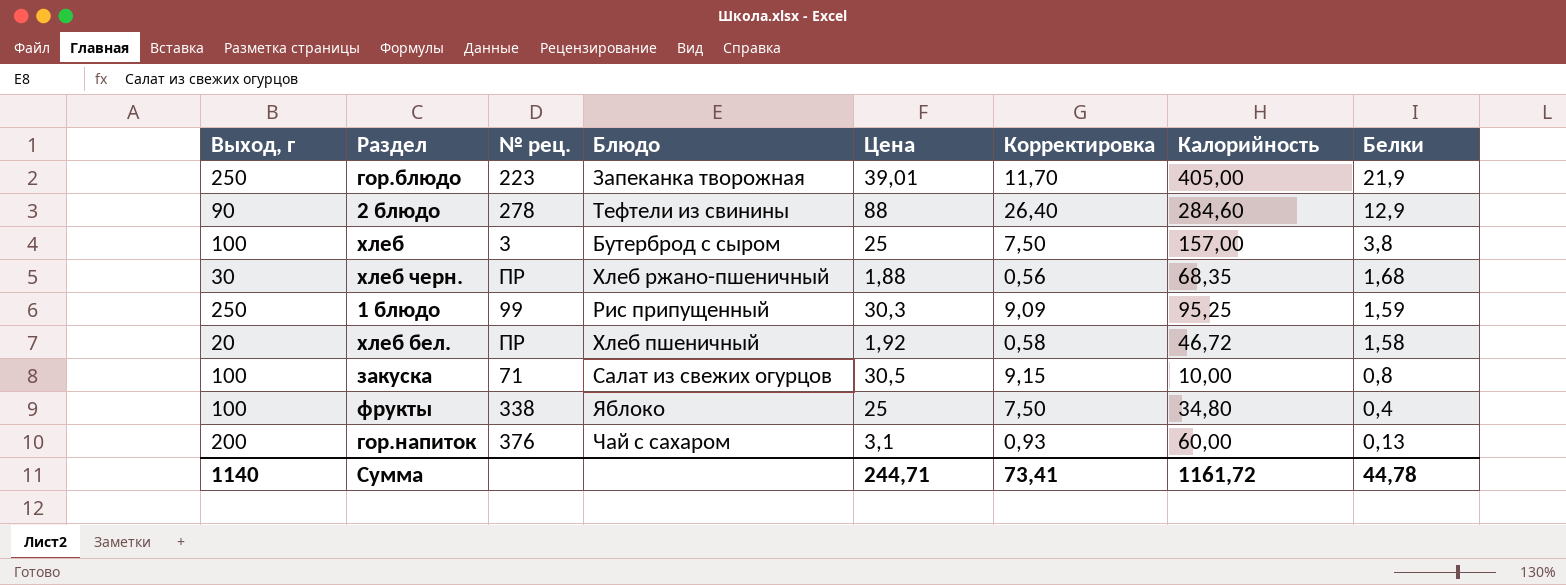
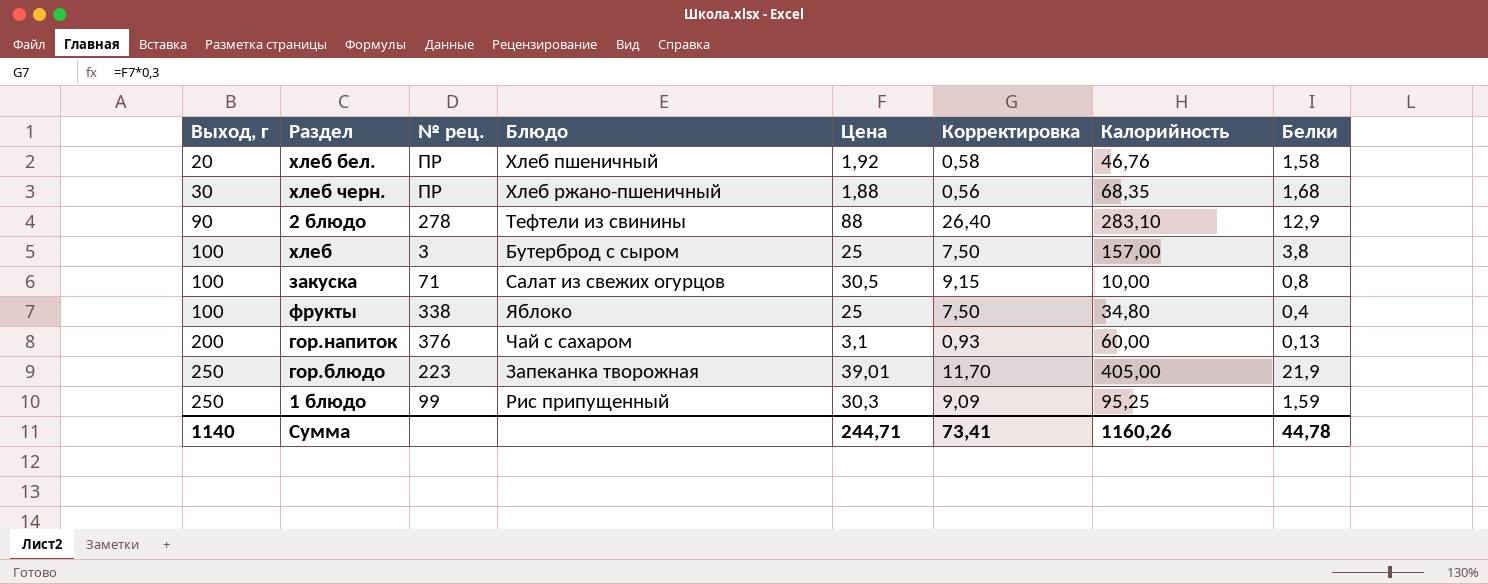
row order: Белки descending -> Выход, г ascending
хлеб бел. | Калорийность: 46,72 -> 46,76
2 блюдо | Калорийность: 284,60 -> 283,10
Сумма | Калорийность: 1161,72 -> 1160,26

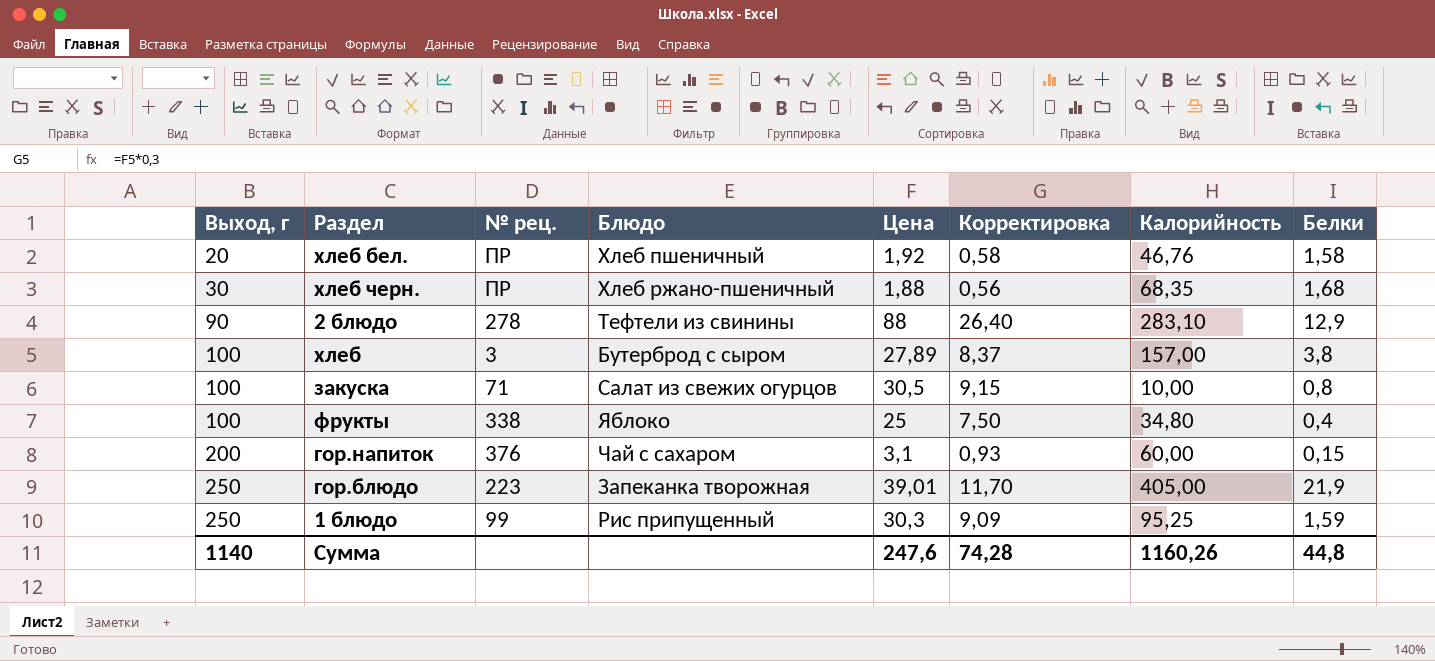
хлеб | Цена: 25 -> 27,89
хлеб | Корректировка: 7,50 -> 8,37
гор.напиток | Белки: 0,13 -> 0,15
Сумма | Цена: 244,71 -> 247,6
Сумма | Корректировка: 73,41 -> 74,28
Сумма | Белки: 44,78 -> 44,8

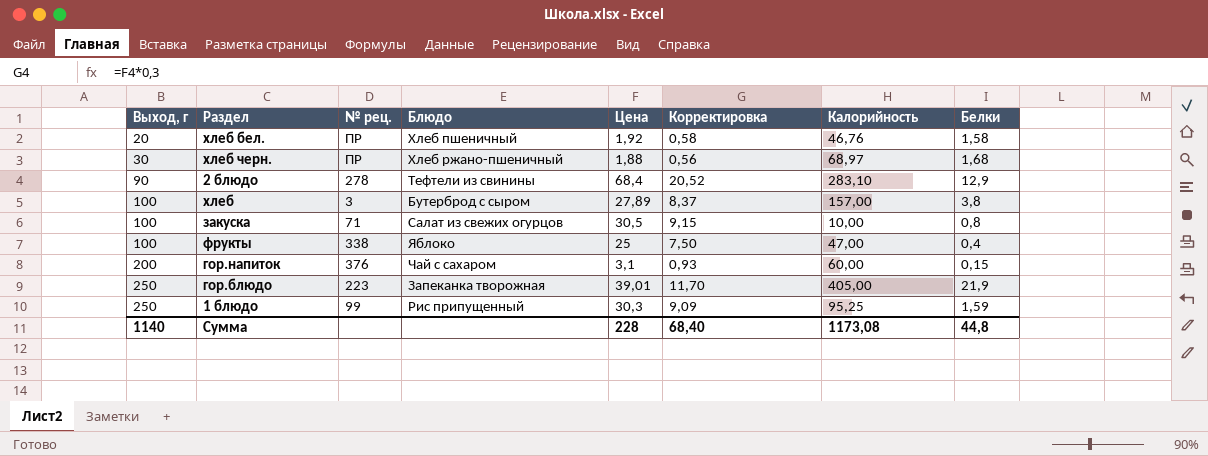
хлеб черн. | Калорийность: 68,35 -> 68,97
2 блюдо | Цена: 88 -> 68,4
2 блюдо | Корректировка: 26,40 -> 20,52
фрукты | Калорийность: 34,80 -> 47,00
Сумма | Цена: 247,6 -> 228
Сумма | Корректировка: 74,28 -> 68,40
Сумма | Калорийность: 1160,26 -> 1173,08

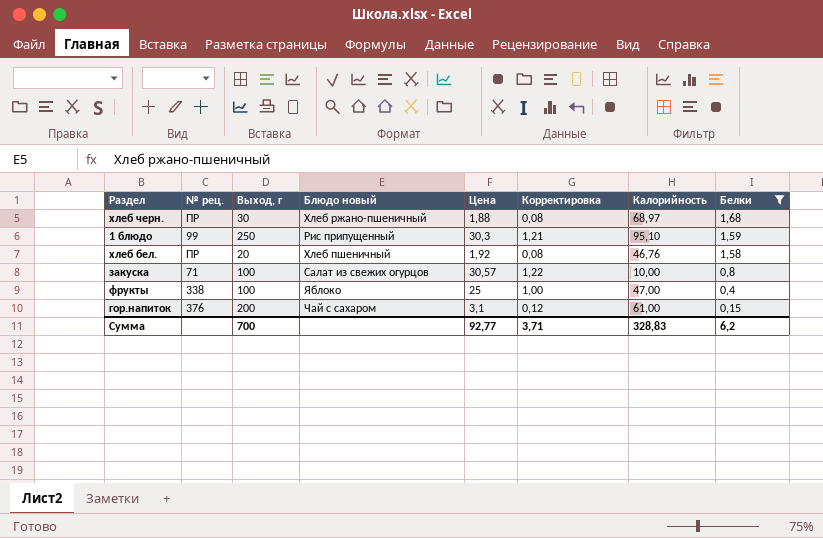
filter: none -> Белки <= 1,68
row order: Выход, г ascending -> Белки descending
column Выход, г | position: 1 -> 3
column name: Блюдо -> Блюдо новый
column Корректировка | formula: [Цена] * 0,3 -> [Цена] * 0,04
1 блюдо | Калорийность: 95,25 -> 95,10
закуска | Цена: 30,5 -> 30,57
гор.напиток | Калорийность: 60,00 -> 61,00
Сумма | Выход, г: 1140 -> 700
Сумма | Цена: 228 -> 92,77
Сумма | Корректировка: 68,40 -> 3,71
Сумма | Калорийность: 1173,08 -> 328,83
Сумма | Белки: 44,8 -> 6,2

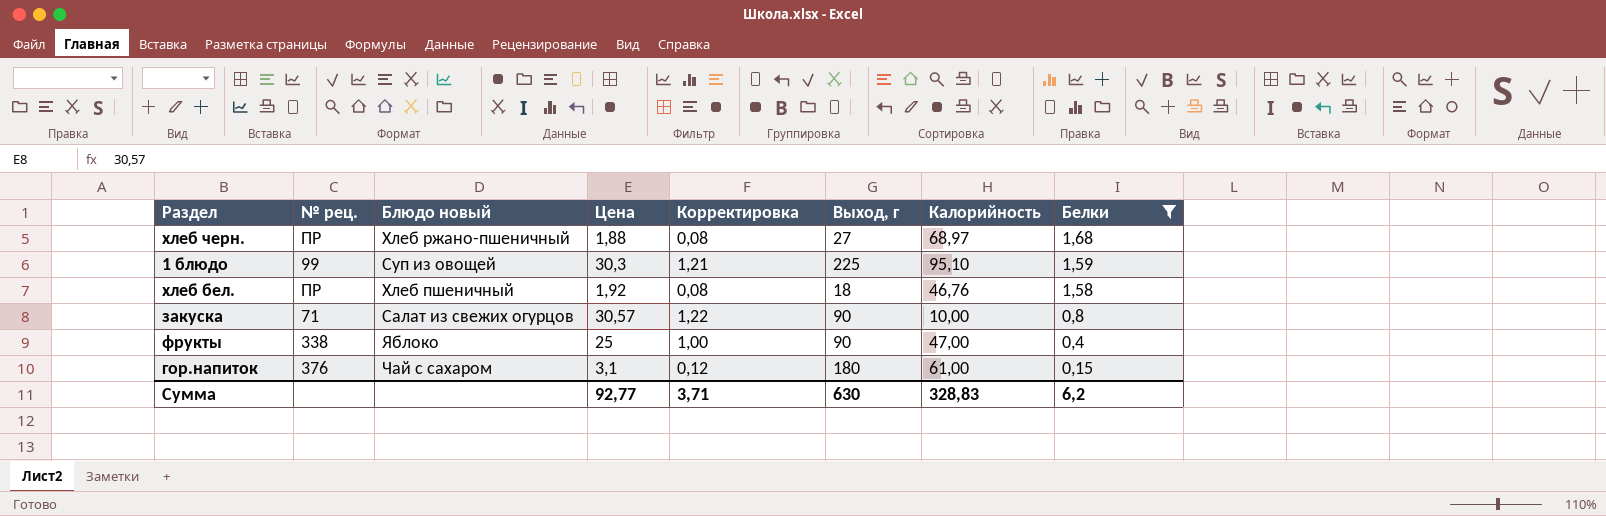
column Выход, г | position: 3 -> 6
хлеб черн. | Выход, г: 30 -> 27
1 блюдо | Блюдо новый: Рис припущенный -> Суп из овощей
1 блюдо | Выход, г: 250 -> 225
хлеб бел. | Выход, г: 20 -> 18
закуска | Выход, г: 100 -> 90
фрукты | Выход, г: 100 -> 90
гор.напиток | Выход, г: 200 -> 180
Сумма | Выход, г: 700 -> 630

